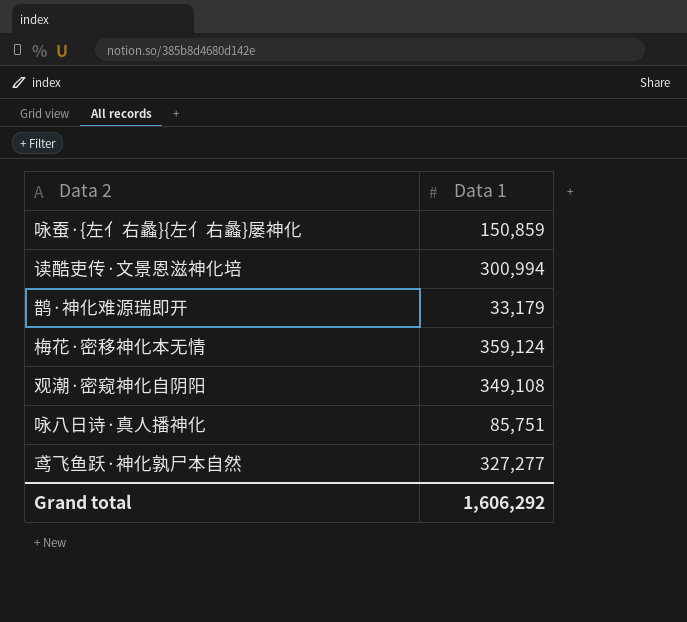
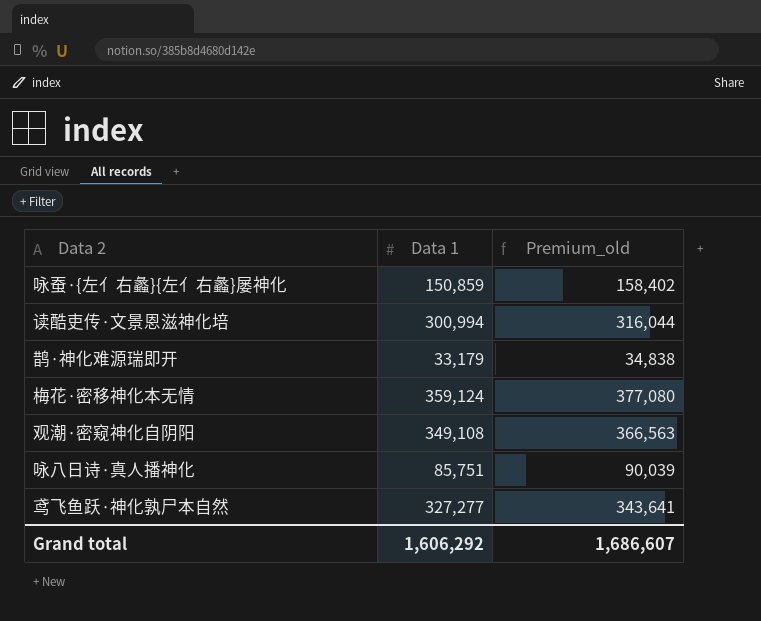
column Premium_old | formula: none -> [Data 1] * 1.05

